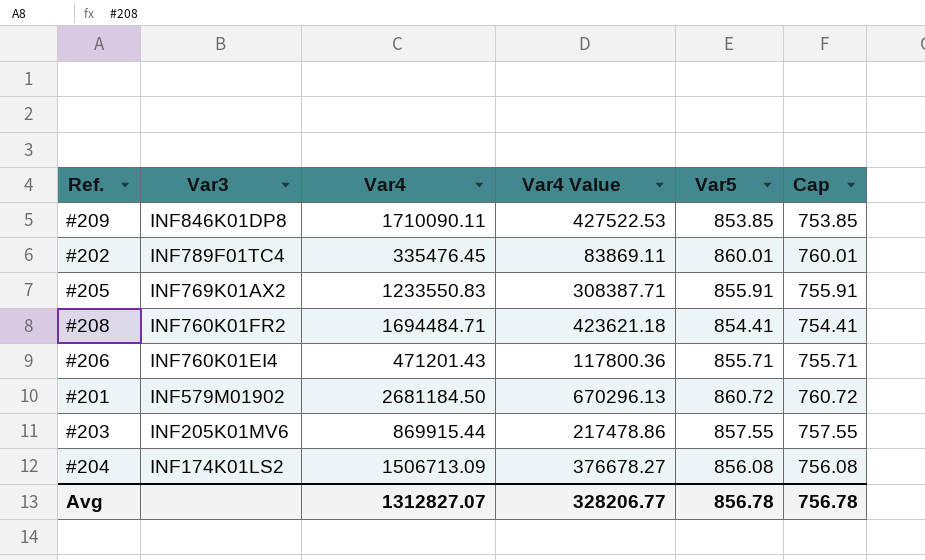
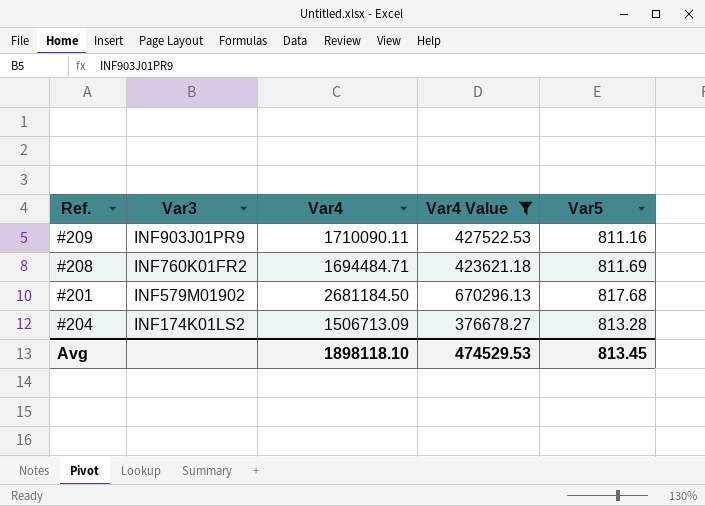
filter: none -> Var4 Value >= 376678.27
column Cap | formula: [Var5] - 100 -> none
#209 | Var3: INF846K01DP8 -> INF903J01PR9
#209 | Var5: 853.85 -> 811.16
#208 | Var5: 854.41 -> 811.69
#201 | Var5: 860.72 -> 817.68
#204 | Var5: 856.08 -> 813.28
Avg | Var4: 1312827.07 -> 1898118.10
Avg | Var4 Value: 328206.77 -> 474529.53
Avg | Var5: 856.78 -> 813.45

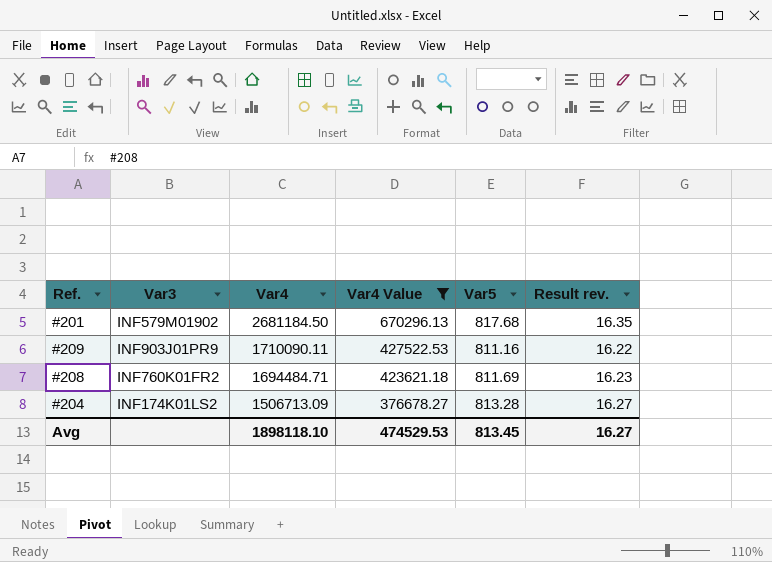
row order: Var3 descending -> Var4 descending
column Result rev. | formula: none -> [Var5] * 0.02

